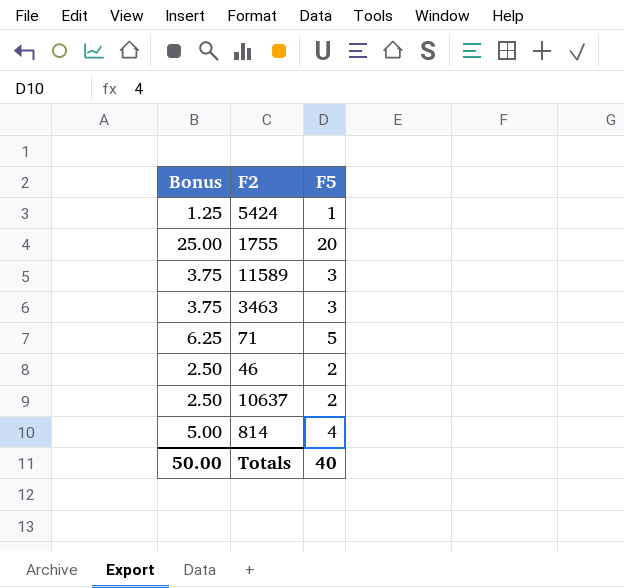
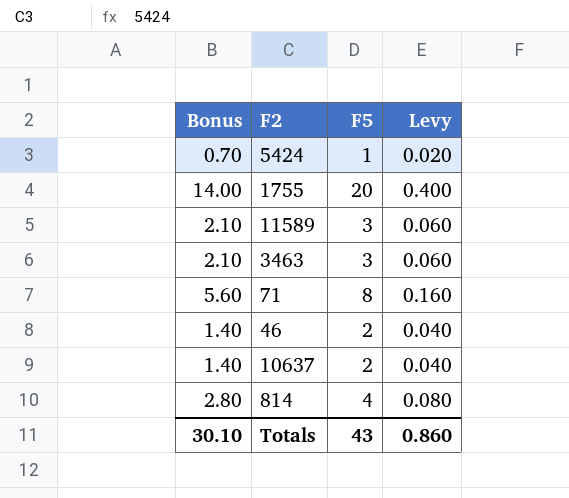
column Bonus | formula: [F5] * 1.25 -> [F5] * 0.7
column Levy | formula: none -> [F5] * 0.02
71 | F5: 5 -> 8
Totals | Bonus: 50.00 -> 30.10
Totals | F5: 40 -> 43

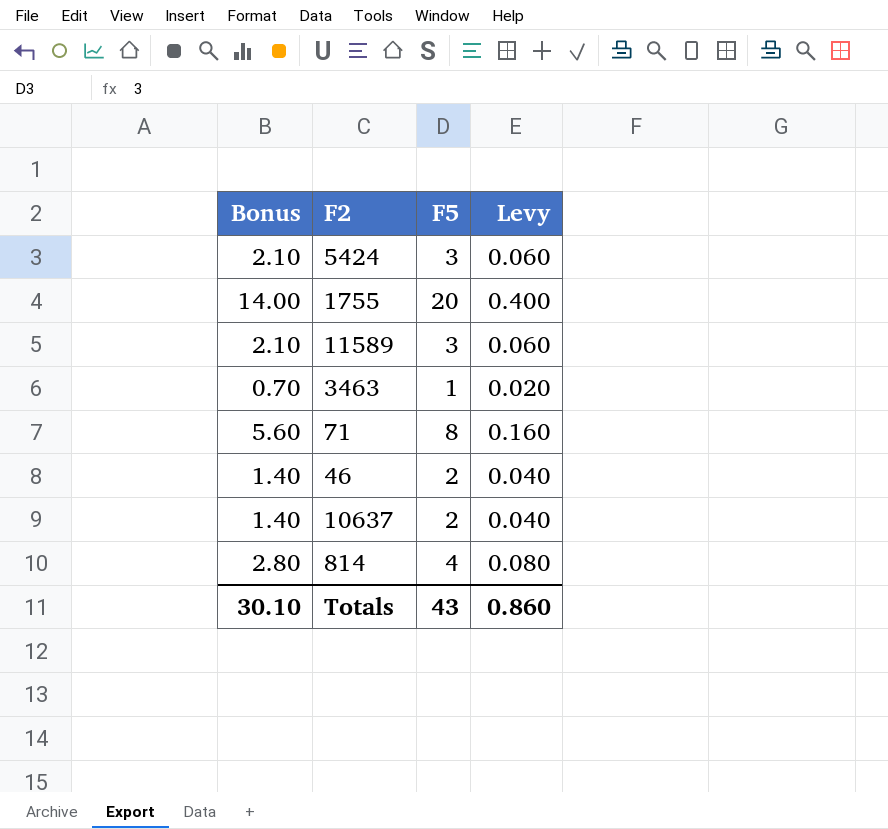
5424 | Bonus: 0.70 -> 2.10
5424 | F5: 1 -> 3
5424 | Levy: 0.020 -> 0.060
3463 | Bonus: 2.10 -> 0.70
3463 | F5: 3 -> 1
3463 | Levy: 0.060 -> 0.020

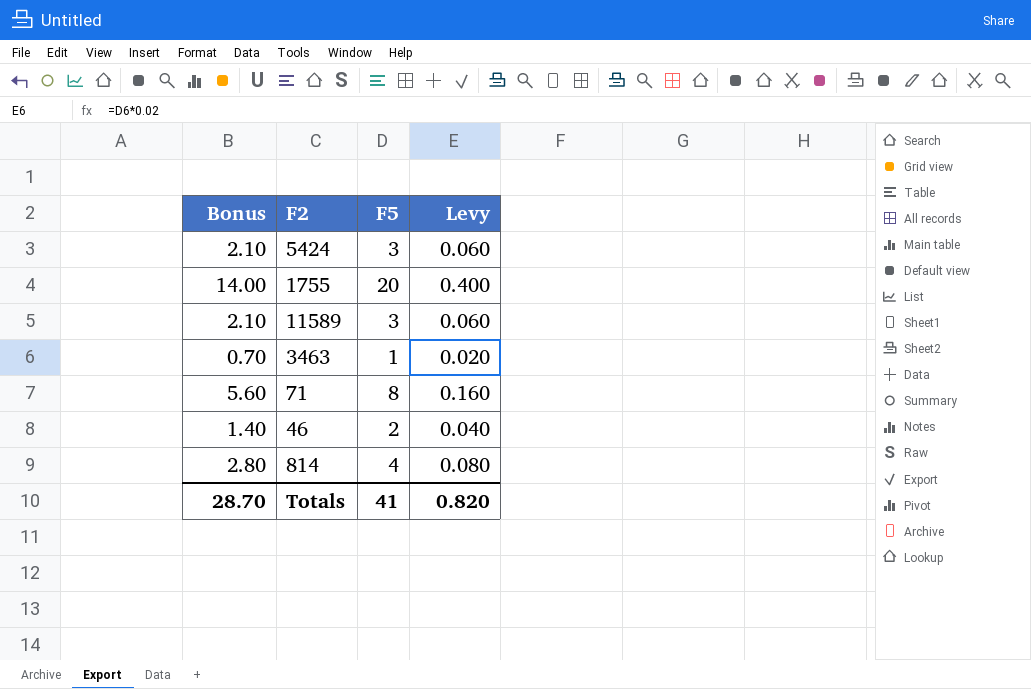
row 10637: 1.40 | 2 | 0.040 -> none
Totals | Bonus: 30.10 -> 28.70
Totals | F5: 43 -> 41
Totals | Levy: 0.860 -> 0.820

